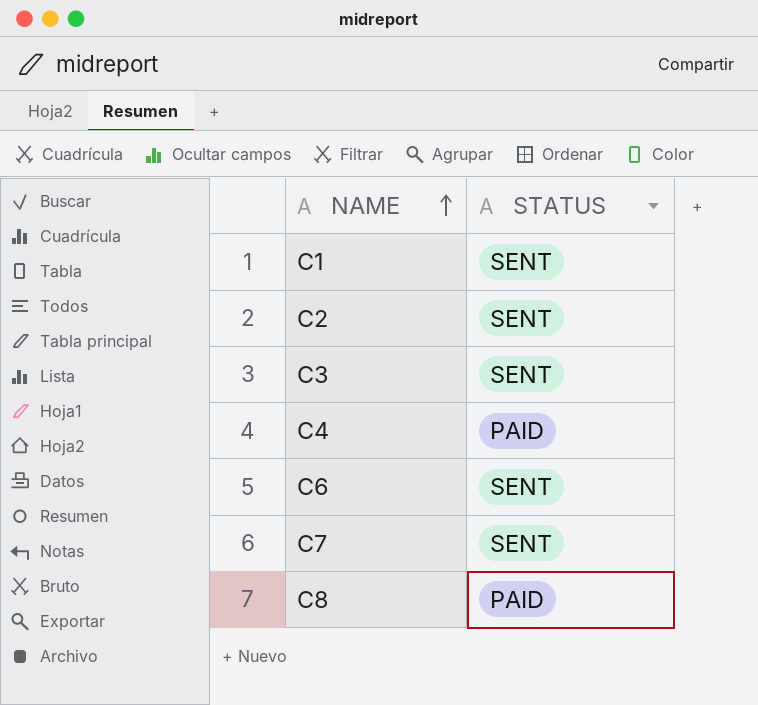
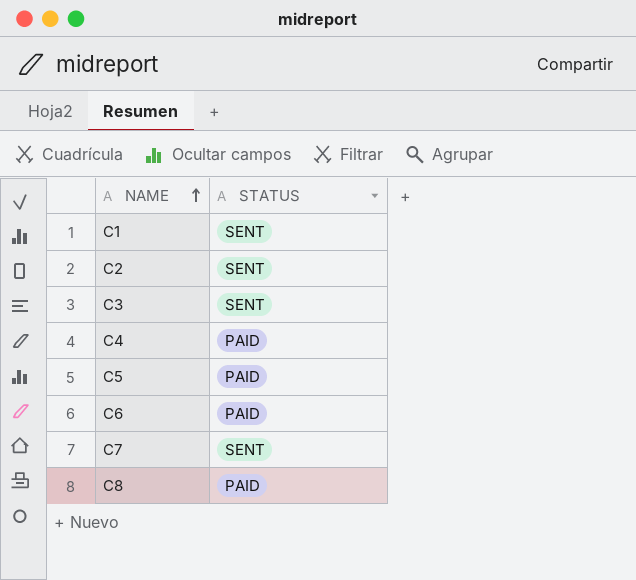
row C5: none -> PAID
C6 | STATUS: SENT -> PAID

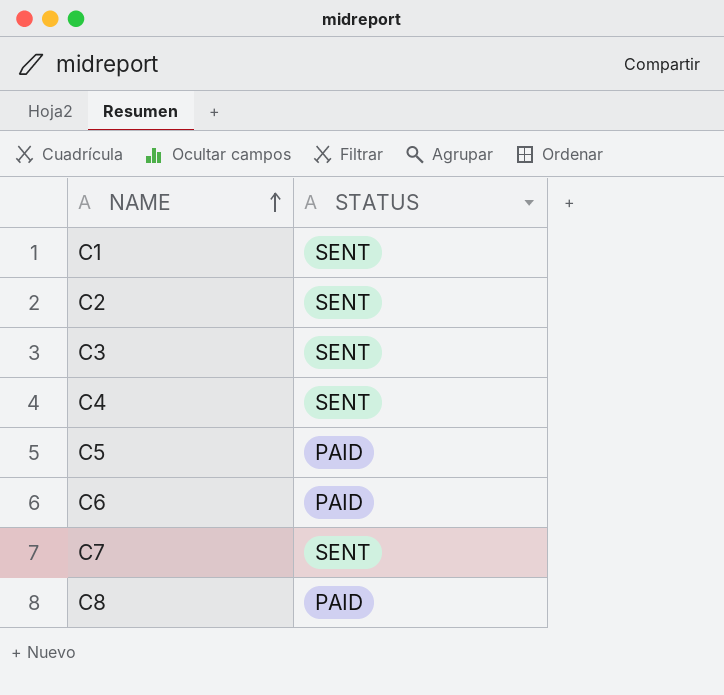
C4 | STATUS: PAID -> SENT

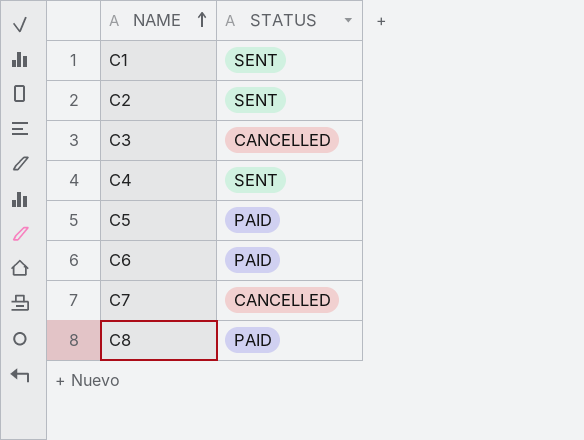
C3 | STATUS: SENT -> CANCELLED
C7 | STATUS: SENT -> CANCELLED

